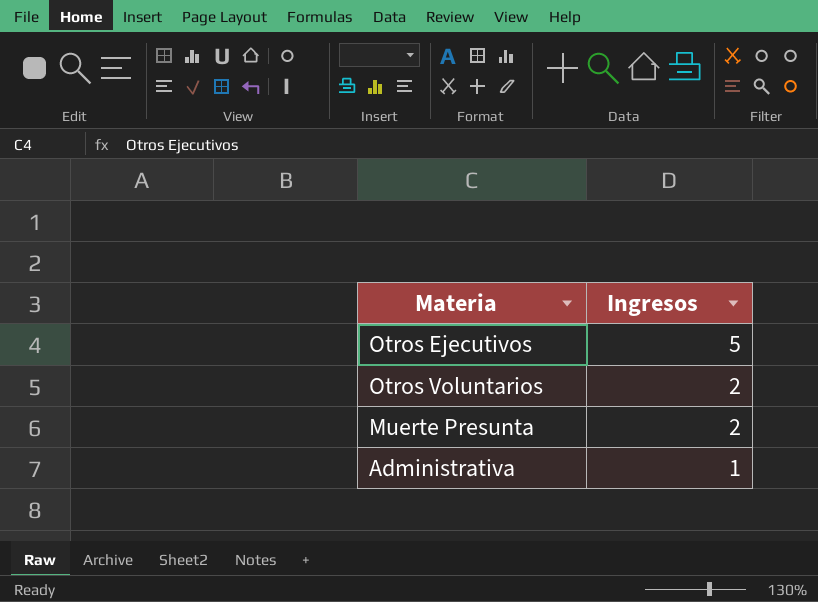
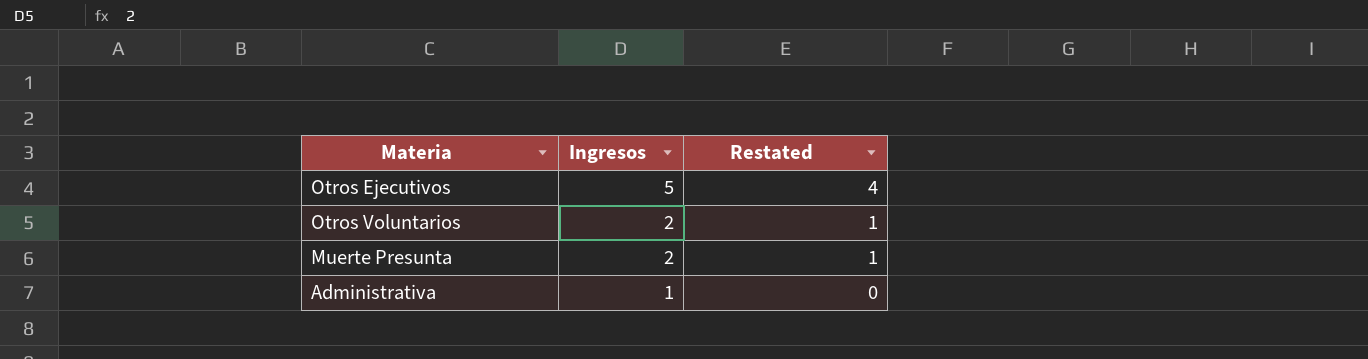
column Restated | formula: none -> [Ingresos] - 1

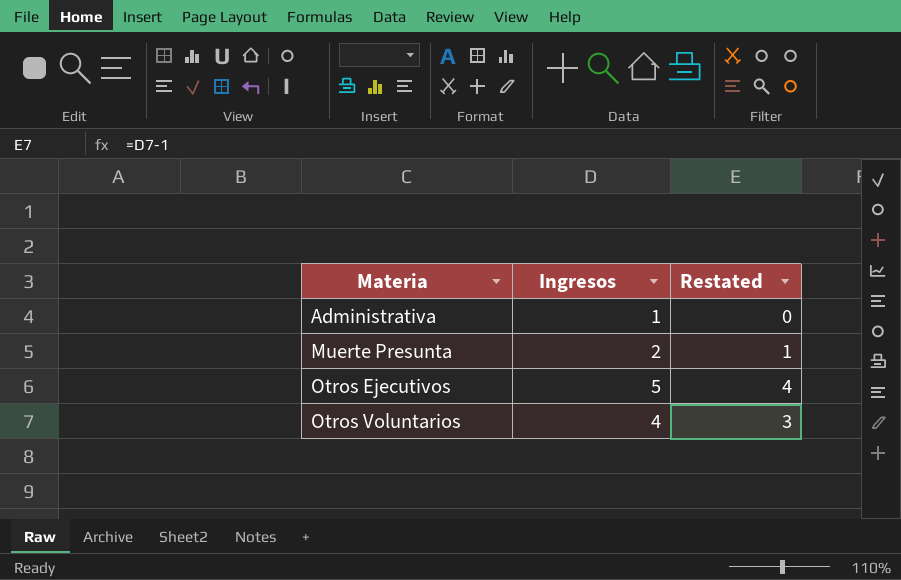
row order: Ingresos descending -> Materia ascending
Otros Voluntarios | Ingresos: 2 -> 4
Otros Voluntarios | Restated: 1 -> 3

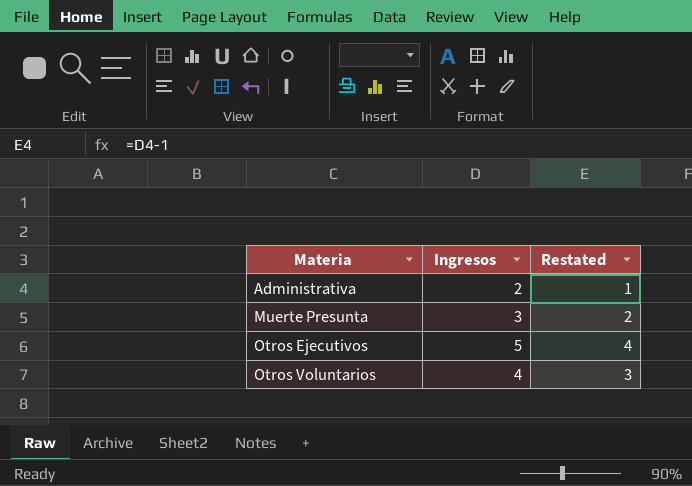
Administrativa | Ingresos: 1 -> 2
Administrativa | Restated: 0 -> 1
Muerte Presunta | Ingresos: 2 -> 3
Muerte Presunta | Restated: 1 -> 2

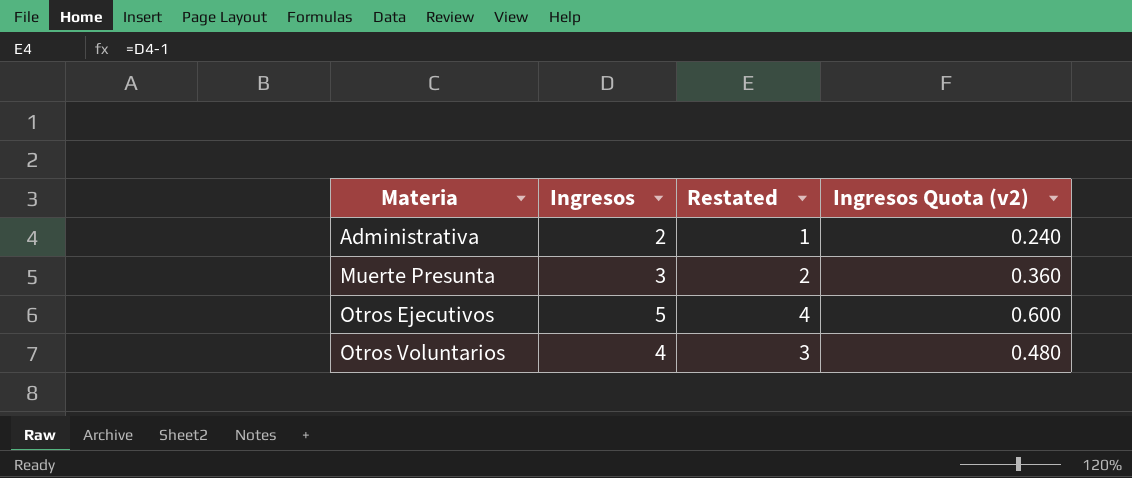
column Ingresos Quota (v2) | formula: none -> [Ingresos] * 0.12

